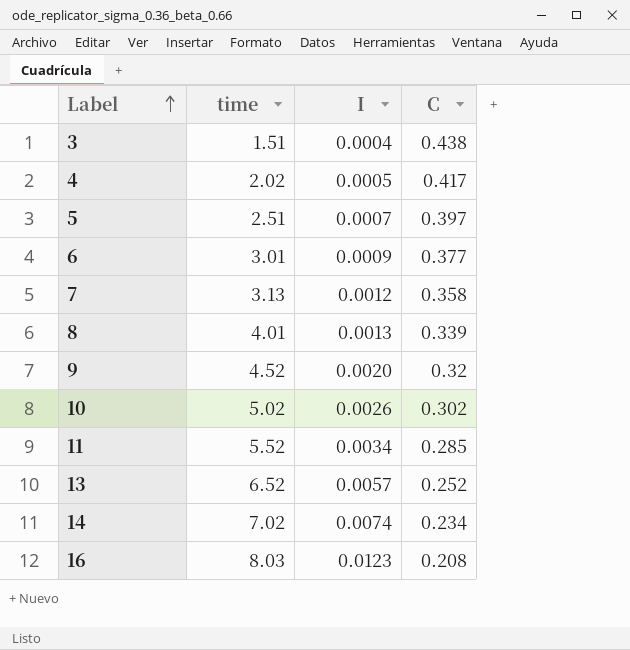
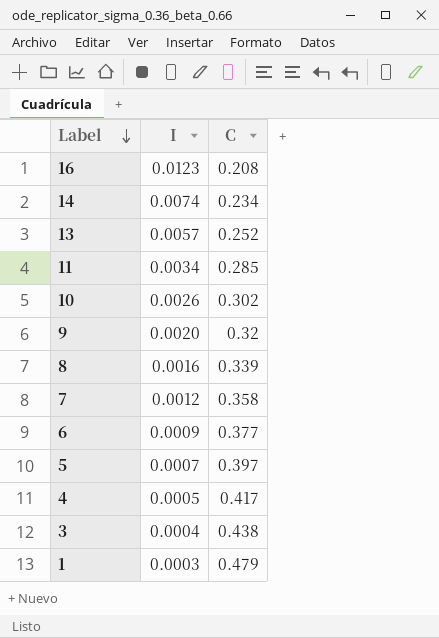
row order: Label ascending -> Label descending
column time | position: 2 -> none
8 | I: 0.0013 -> 0.0016
row 1: none -> 0.0003 | 0.479

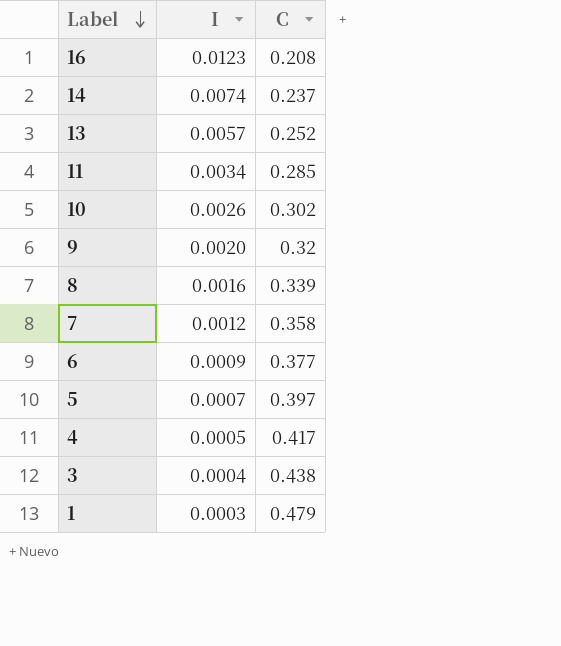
14 | C: 0.234 -> 0.237

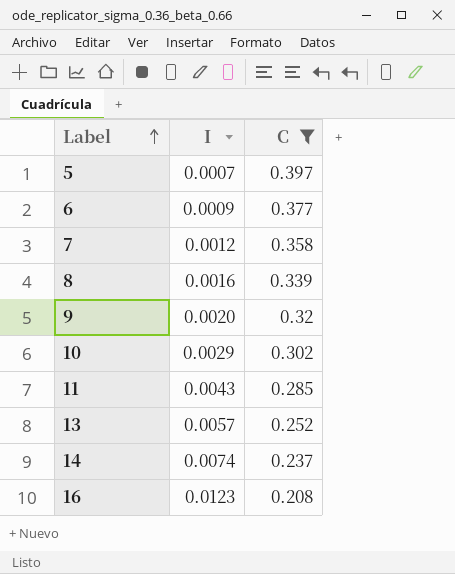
filter: none -> C <= 0.397
row order: Label descending -> Label ascending
10 | I: 0.0026 -> 0.0029
11 | I: 0.0034 -> 0.0043

